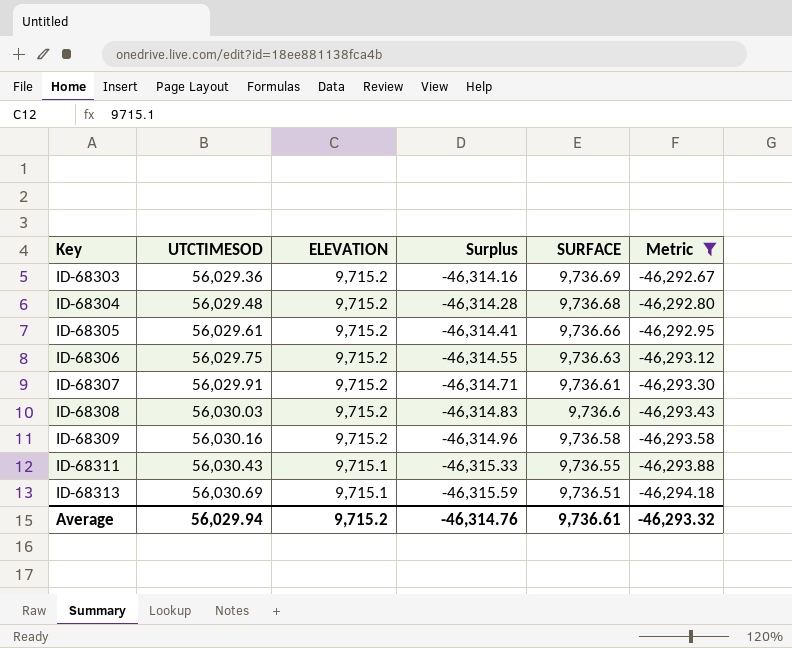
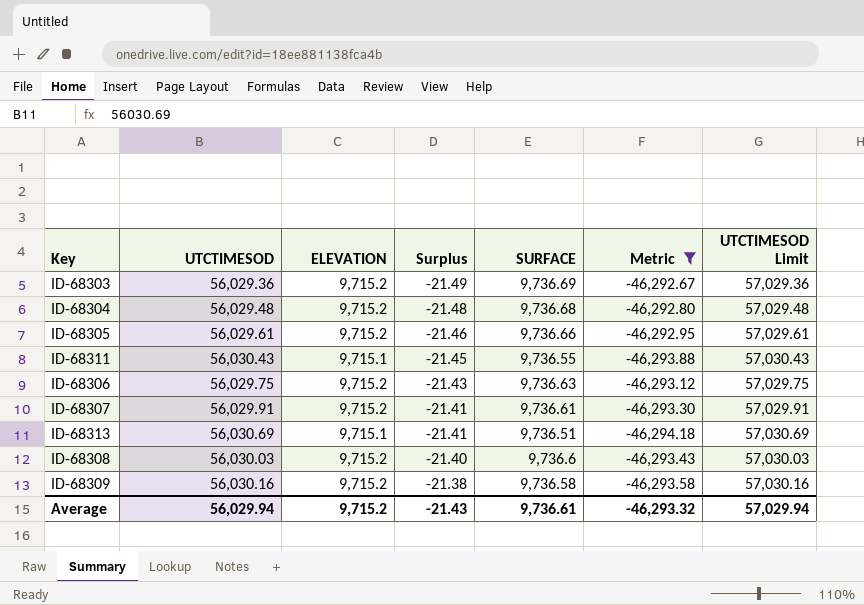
row order: Key ascending -> Surplus ascending
column Surplus | formula: [ELEVATION] - [UTCTIMESOD] -> [ELEVATION] - [SURFACE]
column UTCTIMESOD Limit | formula: none -> [UTCTIMESOD] + 1000
Average | Surplus: -46,314.76 -> -21.43

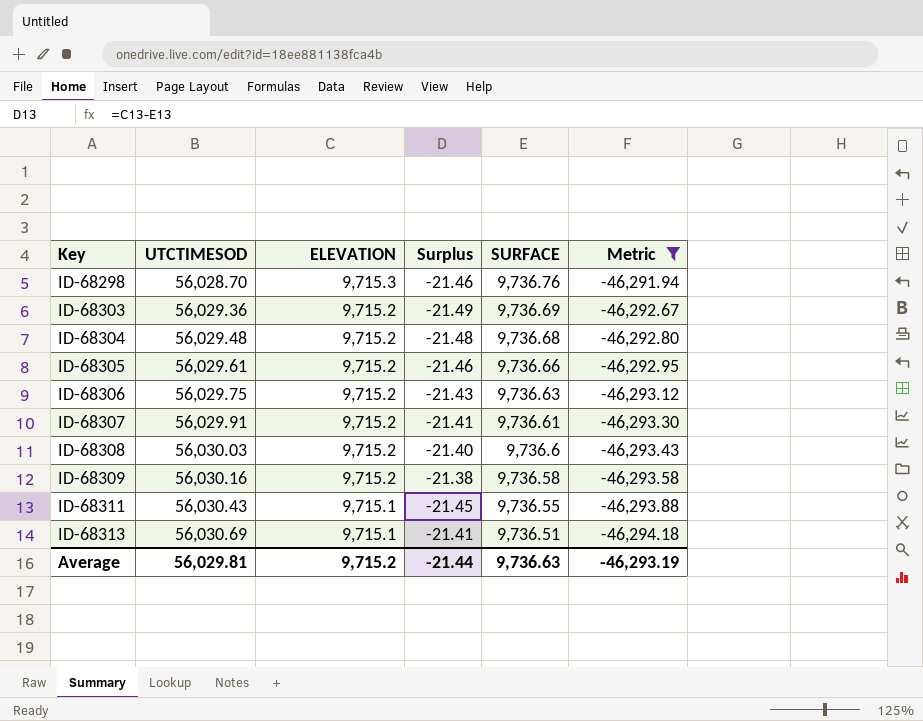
row order: Surplus ascending -> Key ascending
column UTCTIMESOD Limit | formula: [UTCTIMESOD] + 1000 -> none
row ID-68298: none -> 56,028.70 | 9,715.3 | -21.46 | 9,736.76 | -46,291.94
Average | UTCTIMESOD: 56,029.94 -> 56,029.81
Average | Surplus: -21.43 -> -21.44
Average | SURFACE: 9,736.61 -> 9,736.63
Average | Metric: -46,293.32 -> -46,293.19

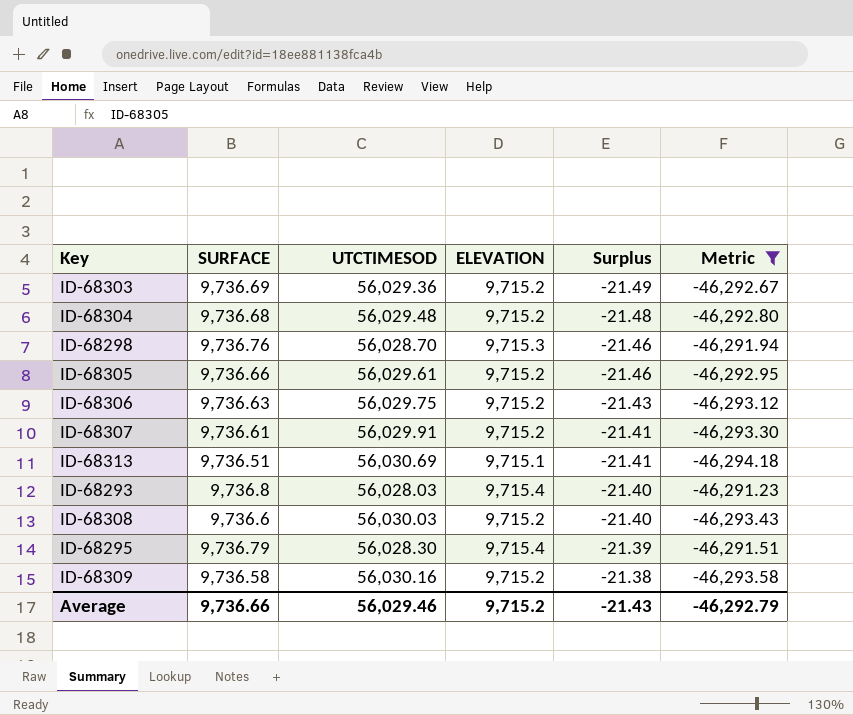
row order: Key ascending -> Surplus ascending
column SURFACE | position: 5 -> 2
row ID-68311: 56,030.43 | 9,715.1 | -21.45 | 9,736.55 | -46,293.88 -> none
row ID-68293: none -> 9,736.8 | 56,028.03 | 9,715.4 | -21.40 | -46,291.23
row ID-68295: none -> 9,736.79 | 56,028.30 | 9,715.4 | -21.39 | -46,291.51
Average | SURFACE: 9,736.63 -> 9,736.66
Average | UTCTIMESOD: 56,029.81 -> 56,029.46
Average | Surplus: -21.44 -> -21.43
Average | Metric: -46,293.19 -> -46,292.79

